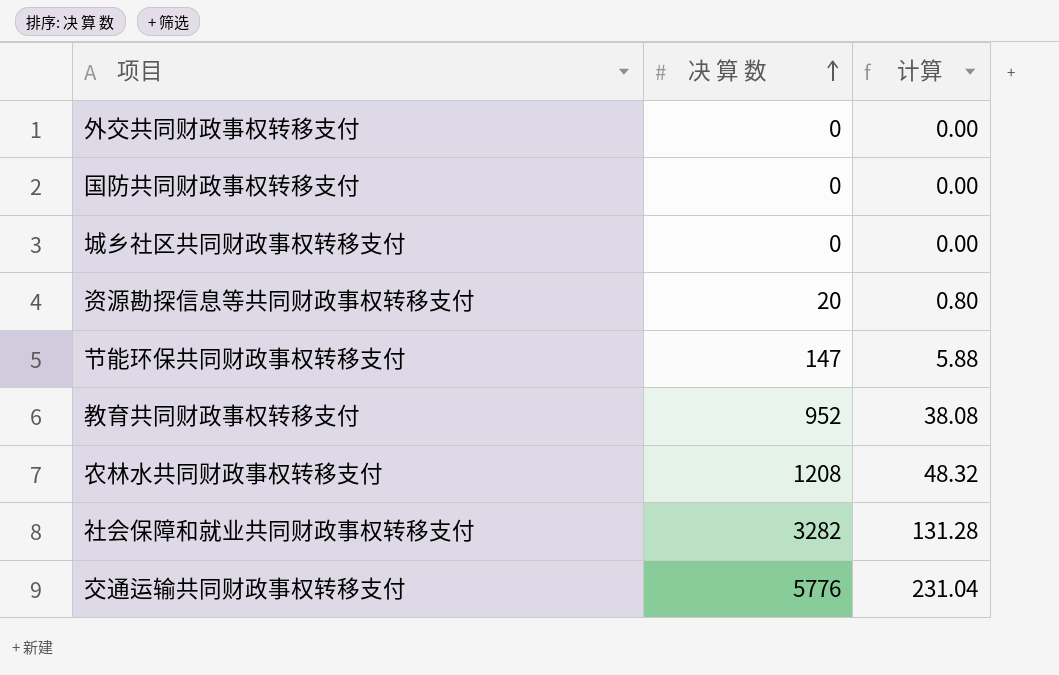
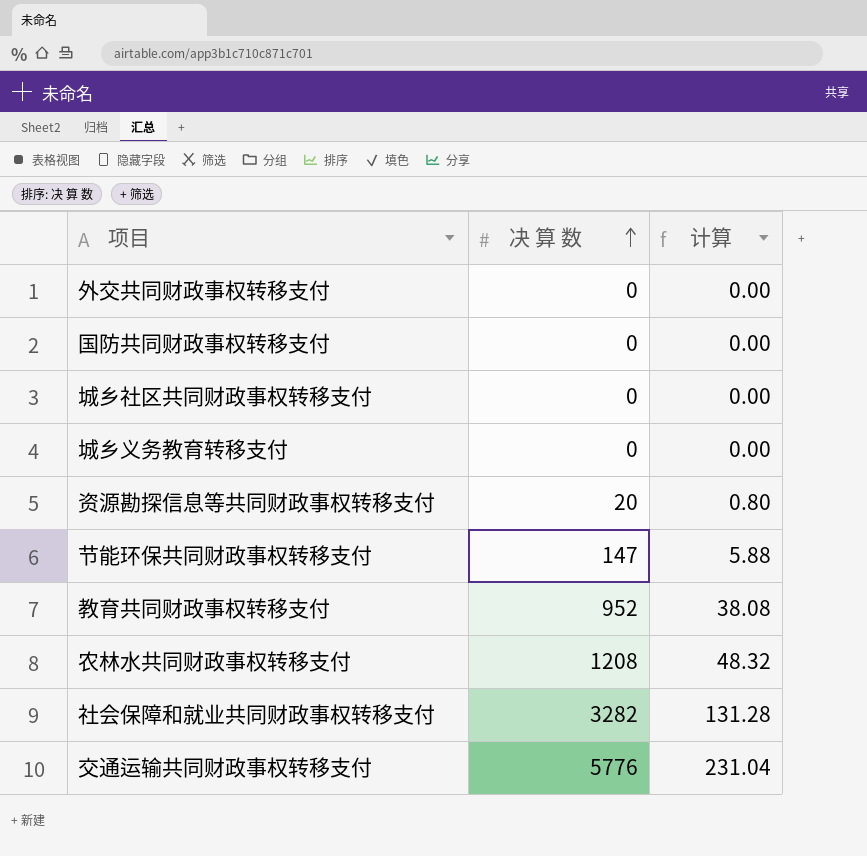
row 城乡义务教育转移支付: none -> 0 | 0.00

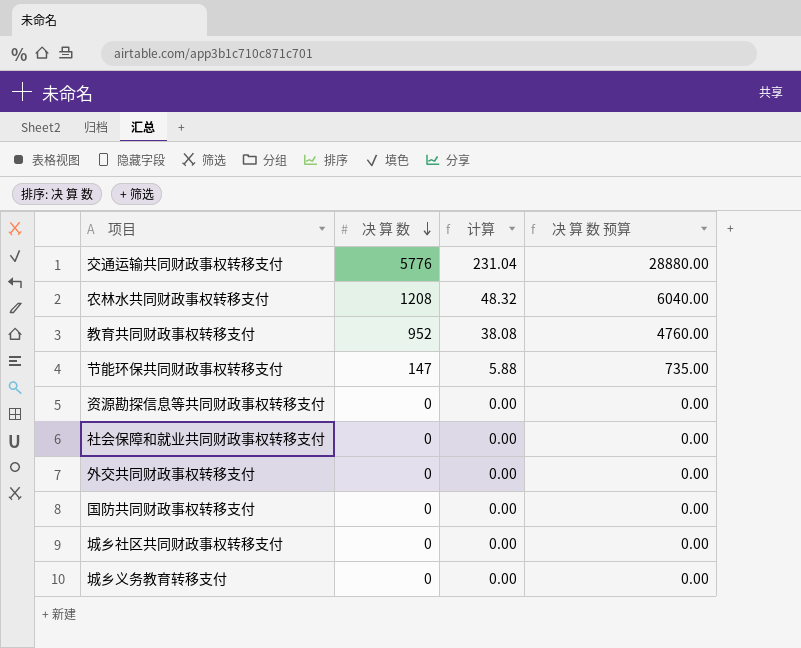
row order: 决 算 数 ascending -> 决 算 数 descending
column 决 算 数 预算 | formula: none -> [决 算 数] * 5
资源勘探信息等共同财政事权转移支付 | 决 算 数: 20 -> 0
资源勘探信息等共同财政事权转移支付 | 计算: 0.80 -> 0.00
社会保障和就业共同财政事权转移支付 | 决 算 数: 3282 -> 0
社会保障和就业共同财政事权转移支付 | 计算: 131.28 -> 0.00

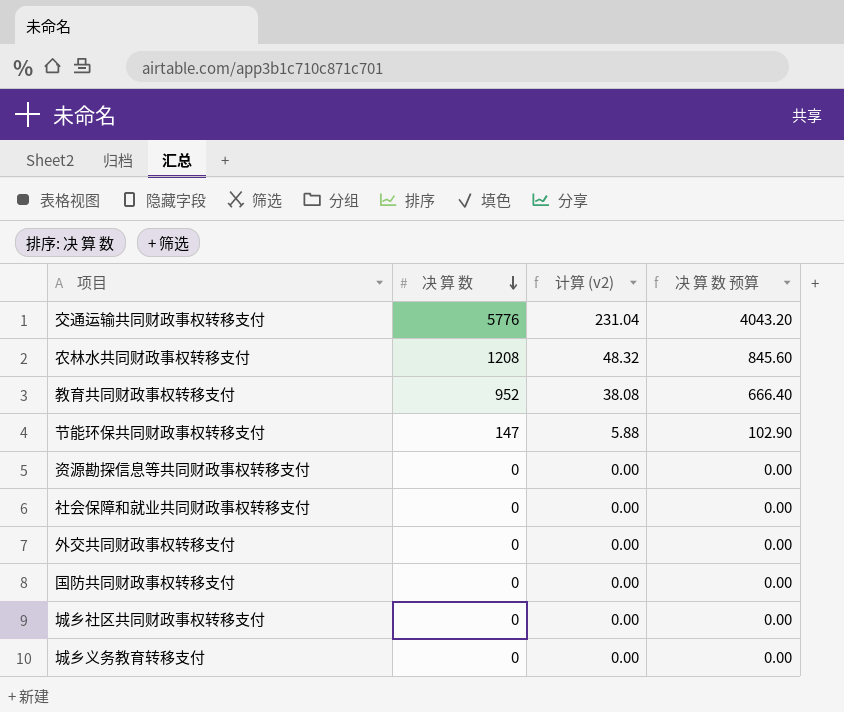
column name: 计算 -> 计算 (v2)
column 决 算 数 预算 | formula: [决 算 数] * 5 -> [决 算 数] * 0.7

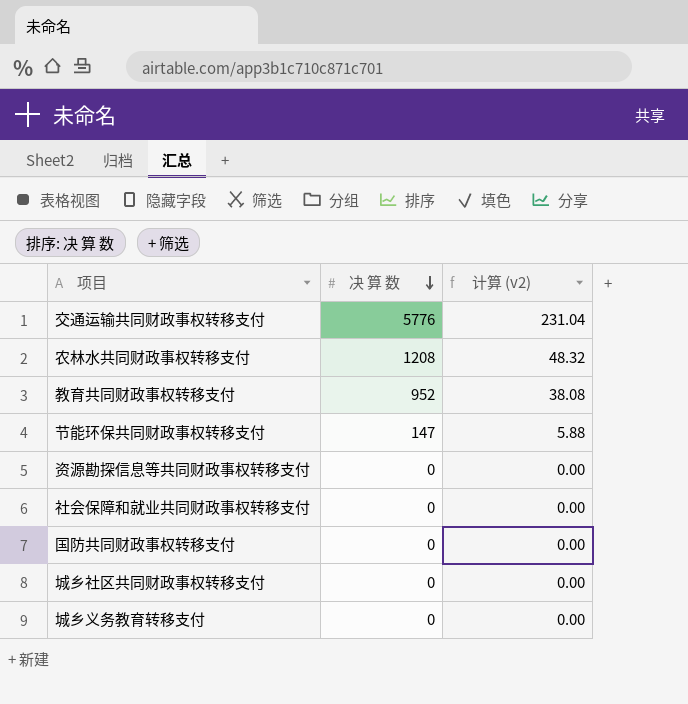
column 决 算 数 预算 | formula: [决 算 数] * 0.7 -> none
row 外交共同财政事权转移支付: 0 | 0.00 | 0.00 -> none

